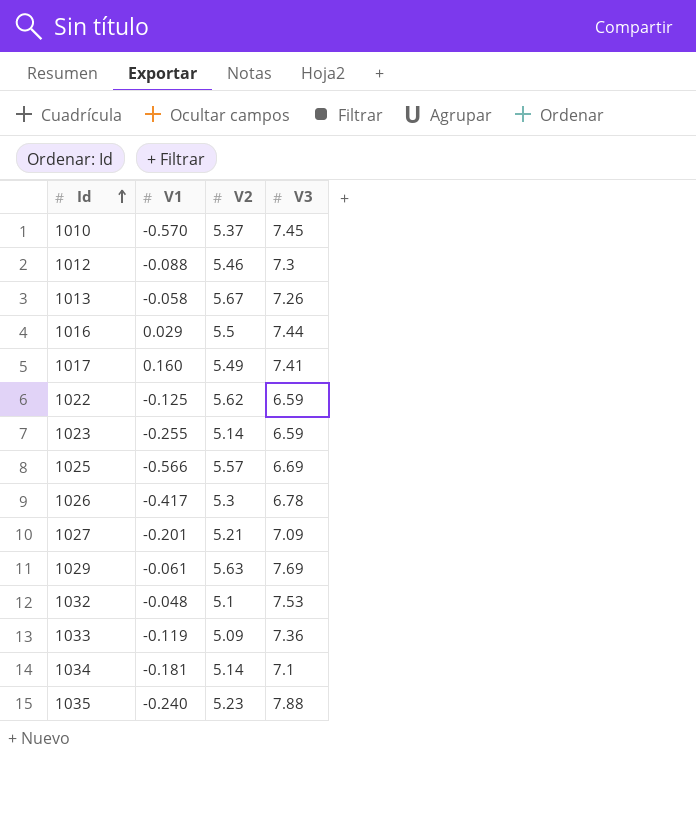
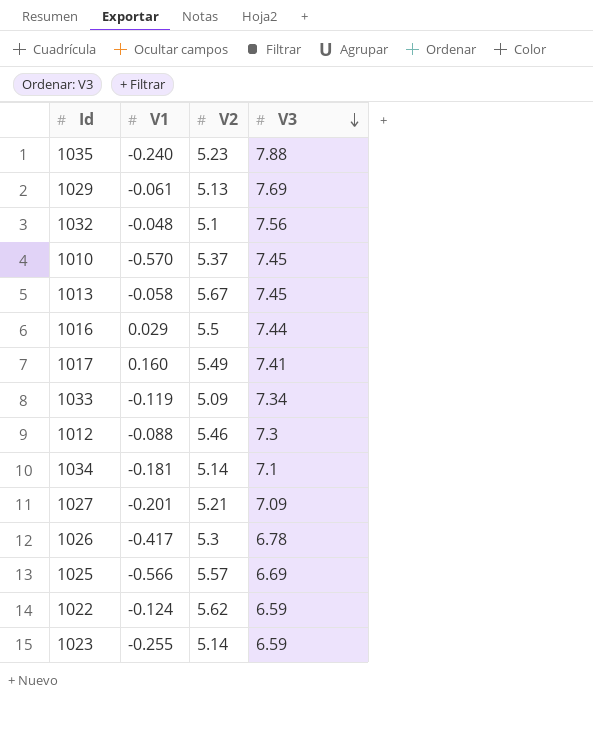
row order: Id ascending -> V3 descending
1029 | V2: 5.63 -> 5.13
1032 | V3: 7.53 -> 7.56
1013 | V3: 7.26 -> 7.45
1033 | V3: 7.36 -> 7.34
1022 | V1: -0.125 -> -0.124

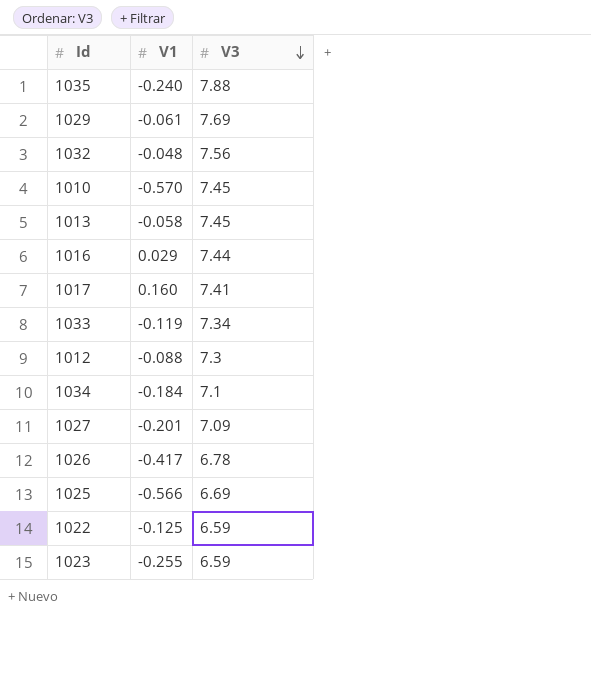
column V2 | position: 3 -> none
1034 | V1: -0.181 -> -0.184
1022 | V1: -0.124 -> -0.125

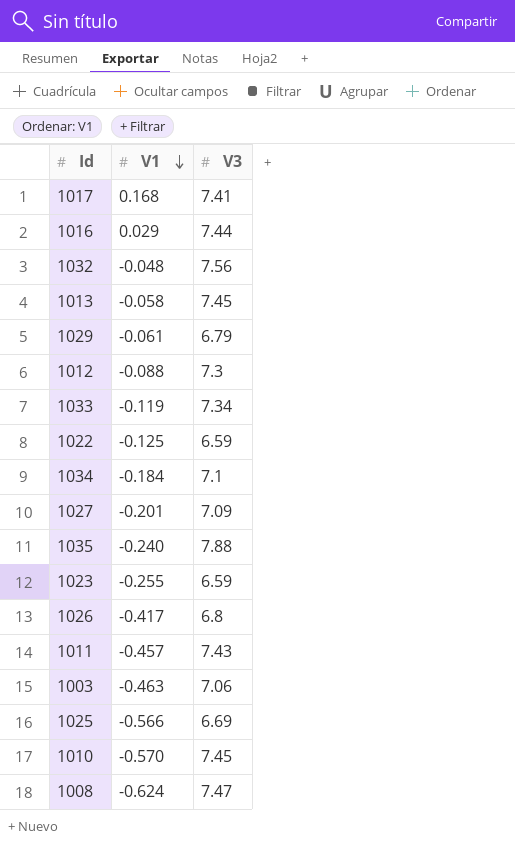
row order: V3 descending -> V1 descending
1017 | V1: 0.160 -> 0.168
1029 | V3: 7.69 -> 6.79
1026 | V3: 6.78 -> 6.8
row 1011: none -> -0.457 | 7.43
row 1003: none -> -0.463 | 7.06
row 1008: none -> -0.624 | 7.47

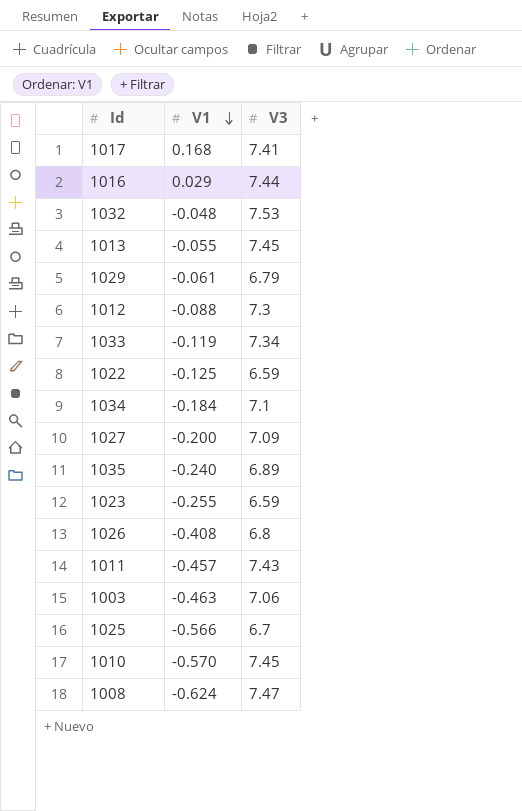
1032 | V3: 7.56 -> 7.53
1013 | V1: -0.058 -> -0.055
1027 | V1: -0.201 -> -0.200
1035 | V3: 7.88 -> 6.89
1026 | V1: -0.417 -> -0.408
1025 | V3: 6.69 -> 6.7

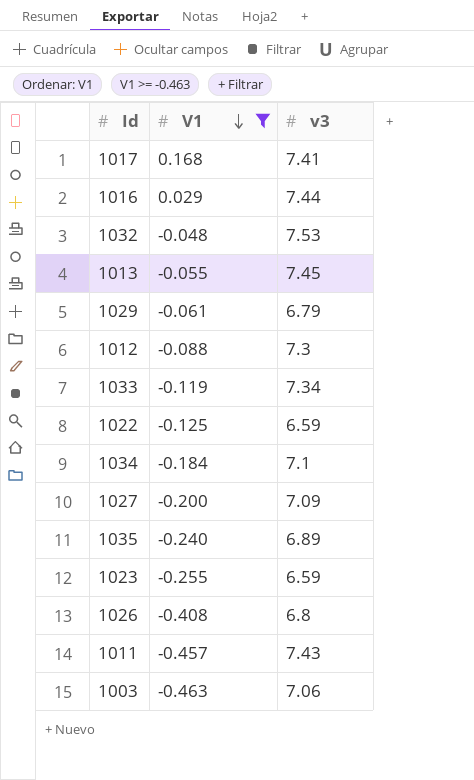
filter: none -> V1 >= -0.463
column name: V3 -> v3

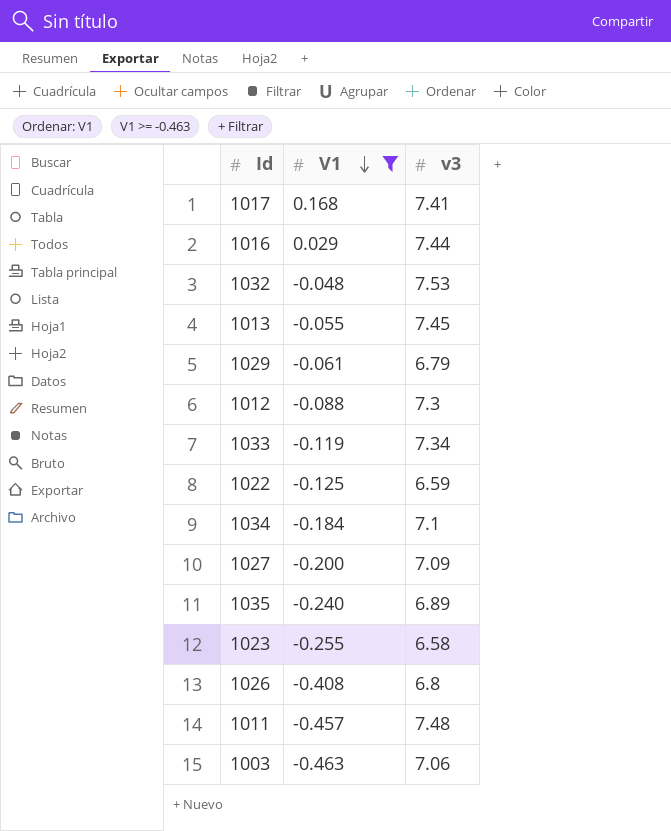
1023 | v3: 6.59 -> 6.58
1011 | v3: 7.43 -> 7.48

